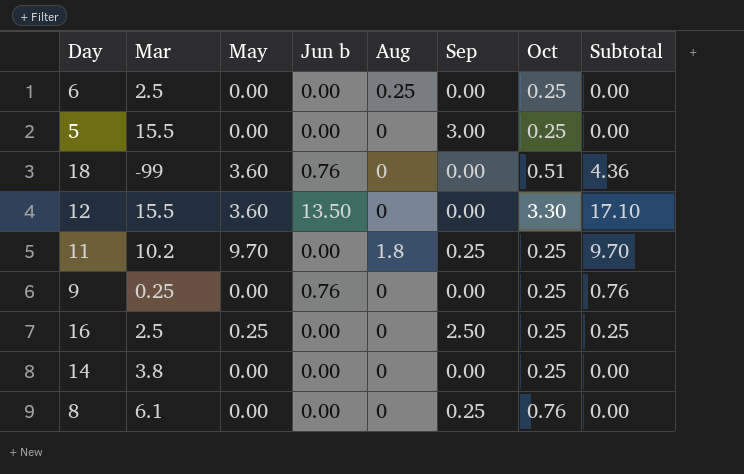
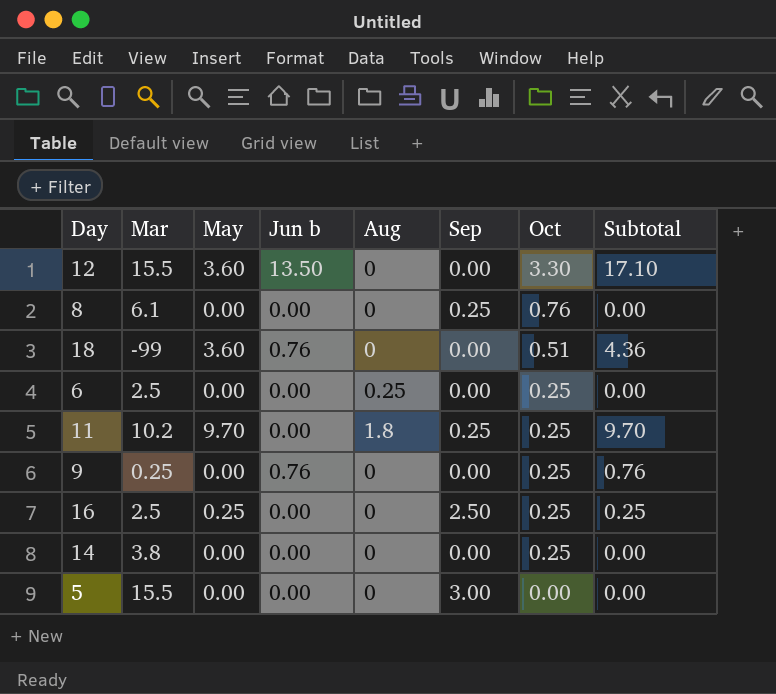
row order: none -> Oct descending
5 | Oct: 0.25 -> 0.00

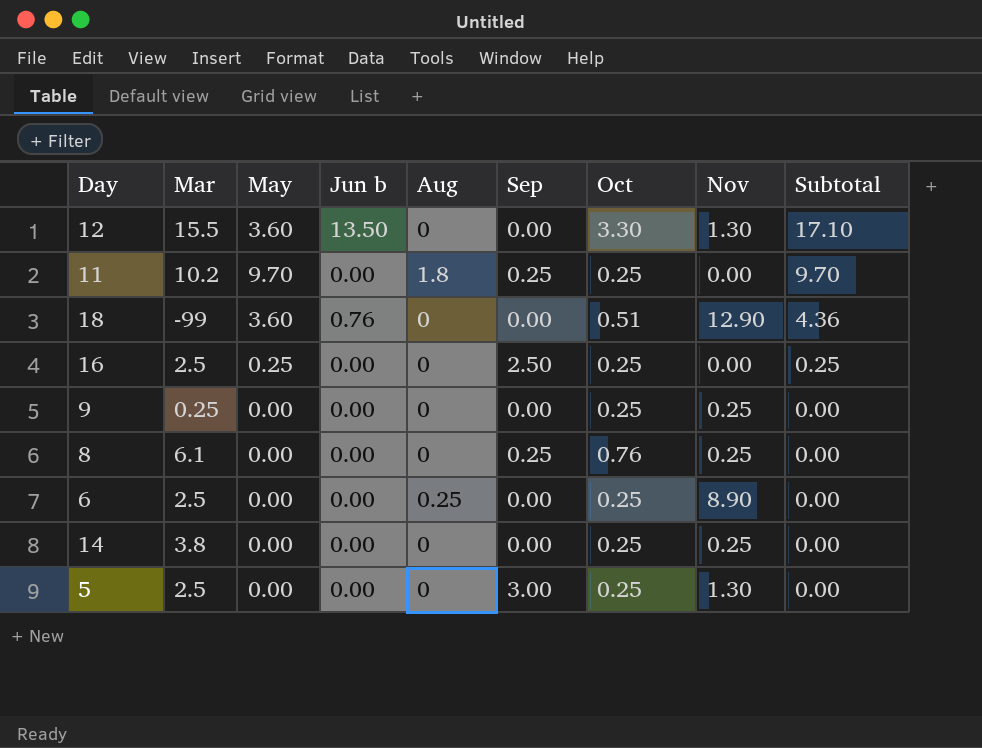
row order: Oct descending -> Subtotal descending
column Nov | position: none -> 8
9 | Jun b: 0.76 -> 0.00
9 | Subtotal: 0.76 -> 0.00
5 | Mar: 15.5 -> 2.5
5 | Oct: 0.00 -> 0.25

